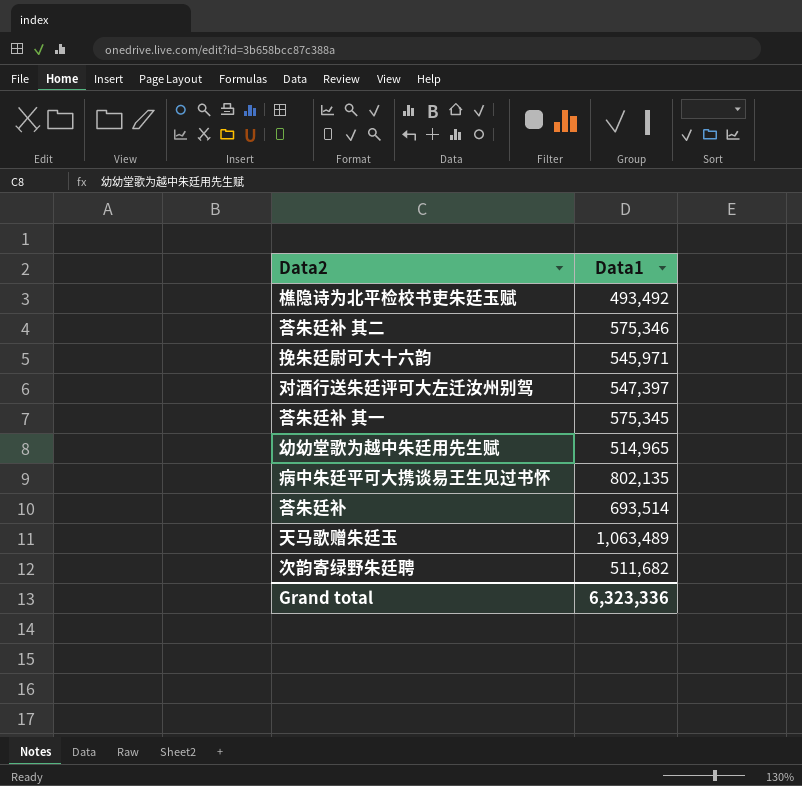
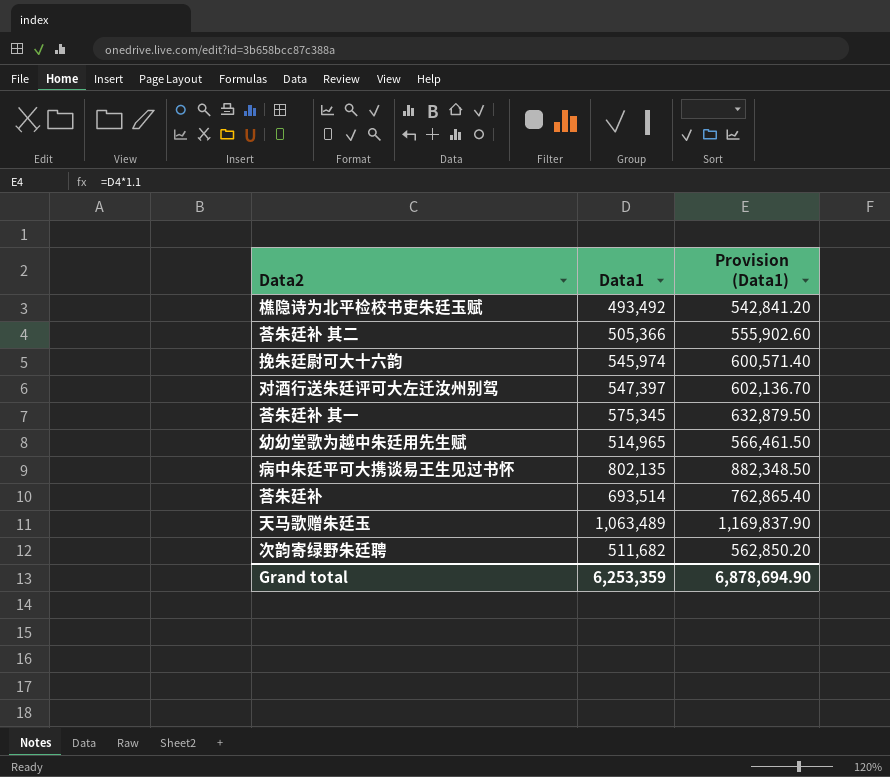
column Provision (Data1) | formula: none -> [Data1] * 1.1
荅朱廷补 其二 | Data1: 575,346 -> 505,366
挽朱廷尉可大十六韵 | Data1: 545,971 -> 545,974
Grand total | Data1: 6,323,336 -> 6,253,359

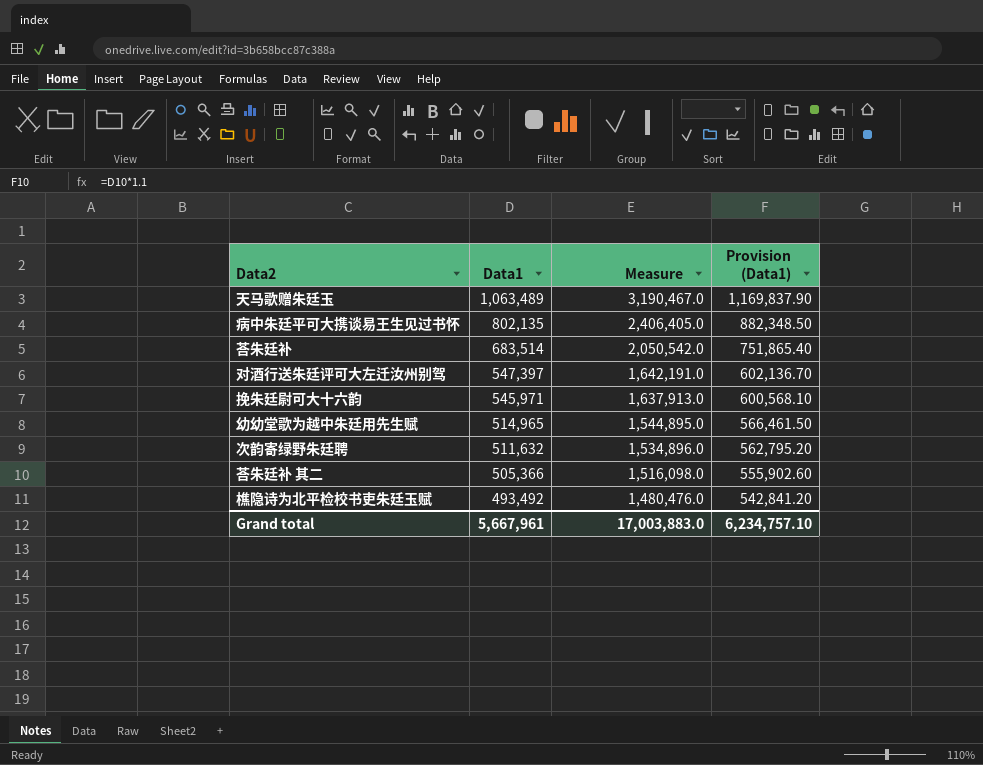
row order: none -> Data1 descending
column Measure | formula: none -> [Data1] * 3
row 荅朱廷补 其一: 575,345 | 632,879.50 -> none
荅朱廷补 | Data1: 693,514 -> 683,514
荅朱廷补 | Provision (Data1): 762,865.40 -> 751,865.40
挽朱廷尉可大十六韵 | Data1: 545,974 -> 545,971
挽朱廷尉可大十六韵 | Provision (Data1): 600,571.40 -> 600,568.10
次韵寄绿野朱廷聘 | Data1: 511,682 -> 511,632
次韵寄绿野朱廷聘 | Provision (Data1): 562,850.20 -> 562,795.20
Grand total | Data1: 6,253,359 -> 5,667,961
Grand total | Provision (Data1): 6,878,694.90 -> 6,234,757.10

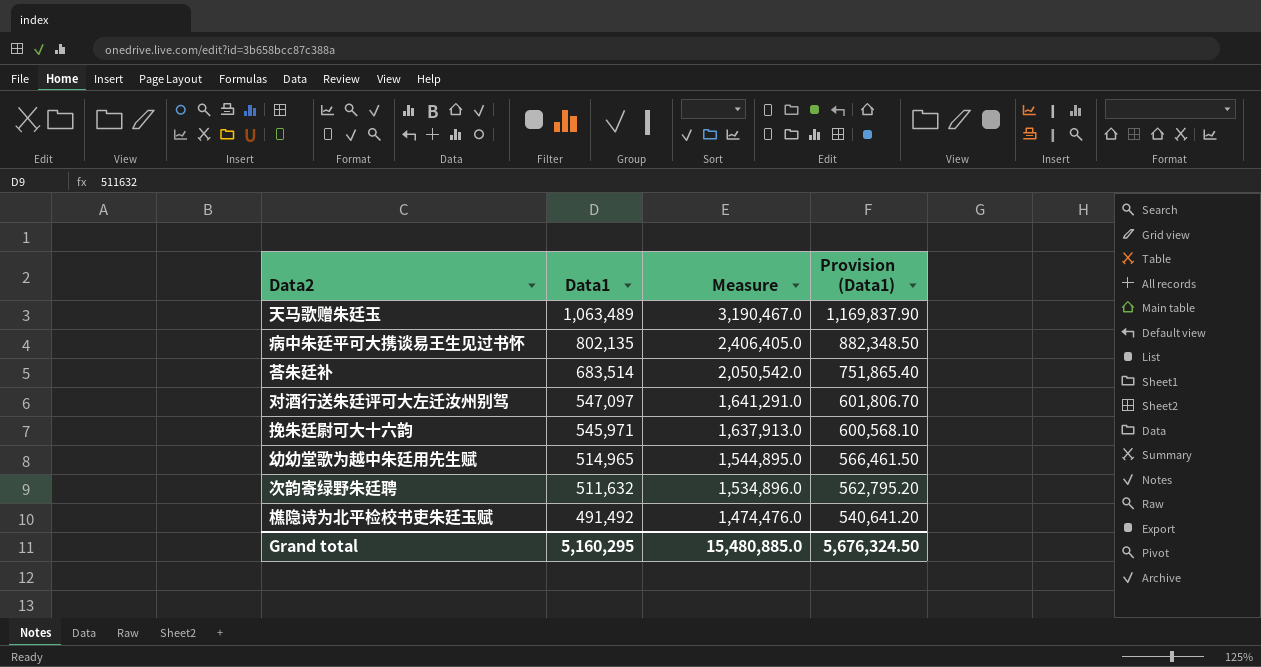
row 荅朱廷补 其二: 505,366 | 1,516,098.0 | 555,902.60 -> none
对酒行送朱廷评可大左迁汝州别驾 | Data1: 547,397 -> 547,097
对酒行送朱廷评可大左迁汝州别驾 | Measure: 1,642,191.0 -> 1,641,291.0
对酒行送朱廷评可大左迁汝州别驾 | Provision (Data1): 602,136.70 -> 601,806.70
樵隐诗为北平检校书吏朱廷玉赋 | Data1: 493,492 -> 491,492
樵隐诗为北平检校书吏朱廷玉赋 | Measure: 1,480,476.0 -> 1,474,476.0
樵隐诗为北平检校书吏朱廷玉赋 | Provision (Data1): 542,841.20 -> 540,641.20
Grand total | Data1: 5,667,961 -> 5,160,295
Grand total | Measure: 17,003,883.0 -> 15,480,885.0
Grand total | Provision (Data1): 6,234,757.10 -> 5,676,324.50

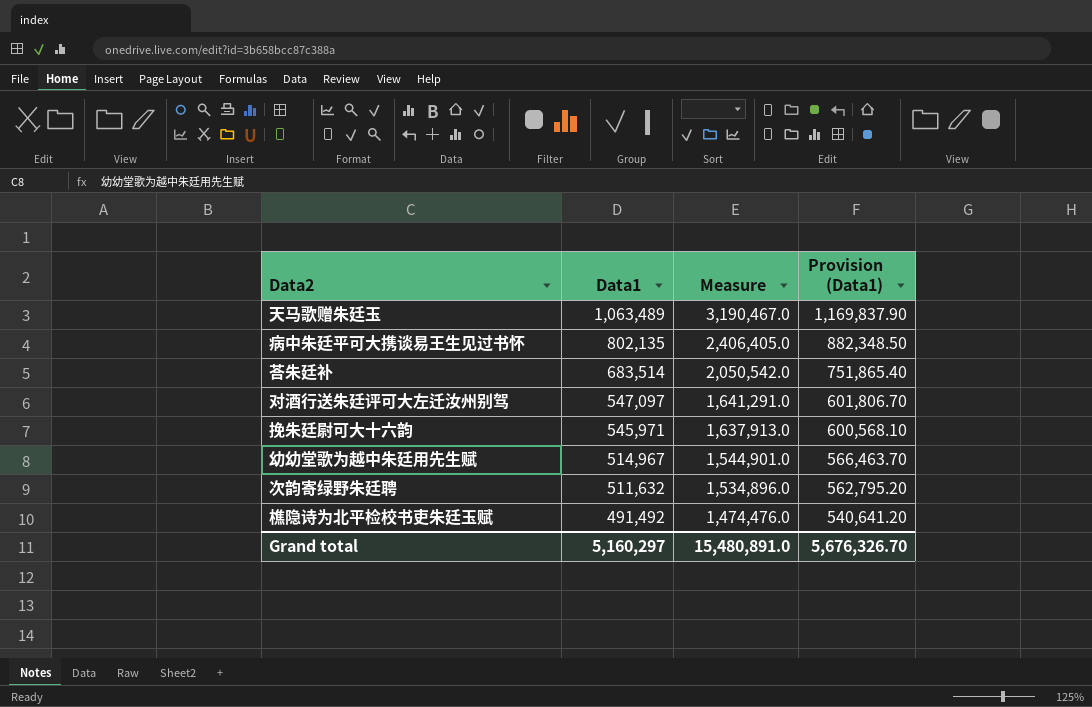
幼幼堂歌为越中朱廷用先生赋 | Data1: 514,965 -> 514,967
幼幼堂歌为越中朱廷用先生赋 | Measure: 1,544,895.0 -> 1,544,901.0
幼幼堂歌为越中朱廷用先生赋 | Provision (Data1): 566,461.50 -> 566,463.70
Grand total | Data1: 5,160,295 -> 5,160,297
Grand total | Measure: 15,480,885.0 -> 15,480,891.0
Grand total | Provision (Data1): 5,676,324.50 -> 5,676,326.70

